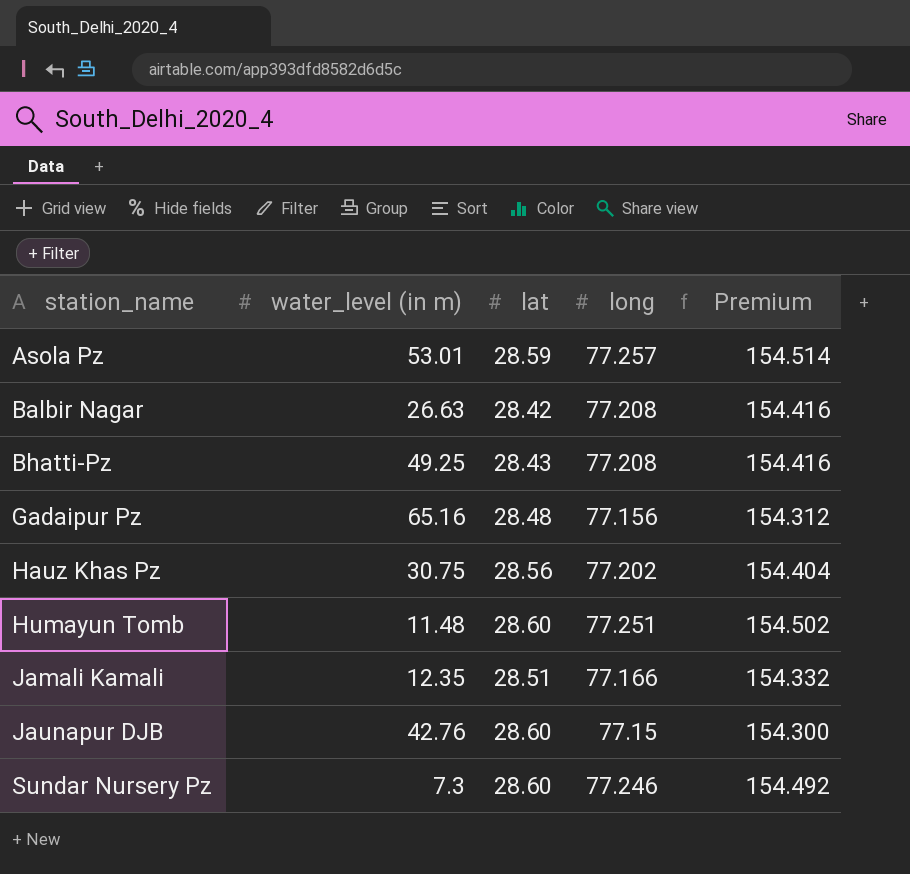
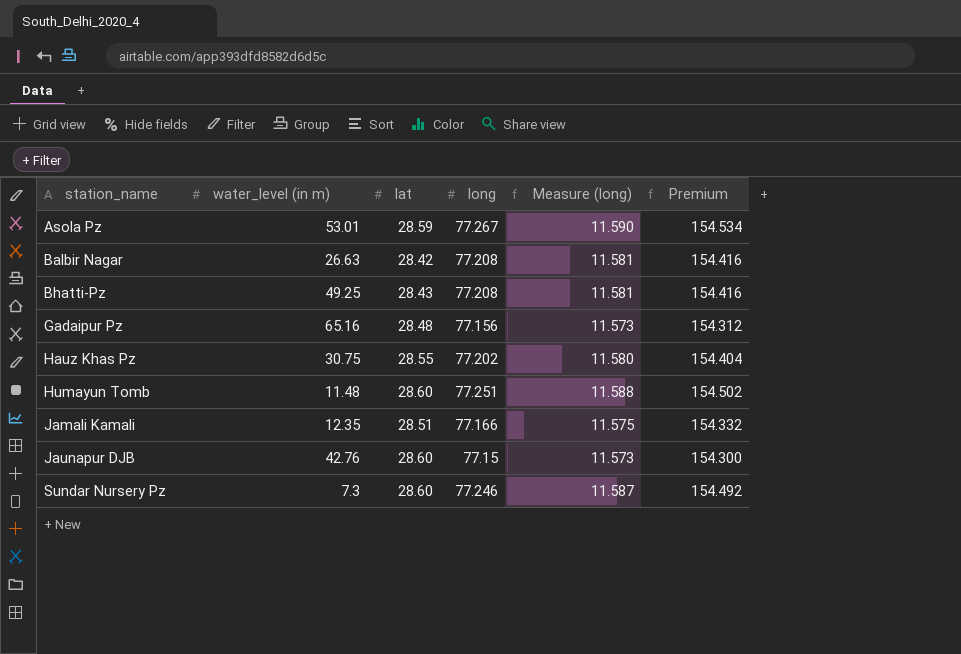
column Measure (long) | formula: none -> [long] * 0.15
Asola Pz | long: 77.257 -> 77.267
Asola Pz | Premium: 154.514 -> 154.534
Hauz Khas Pz | lat: 28.56 -> 28.55

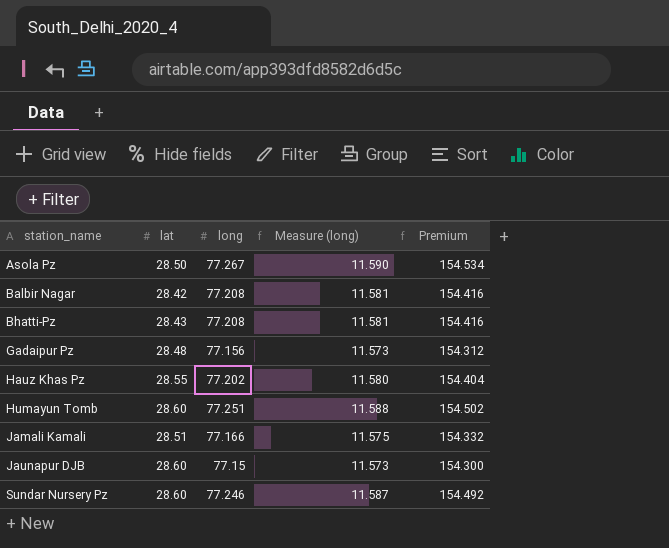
column water_level (in m) | position: 2 -> none
Asola Pz | lat: 28.59 -> 28.50

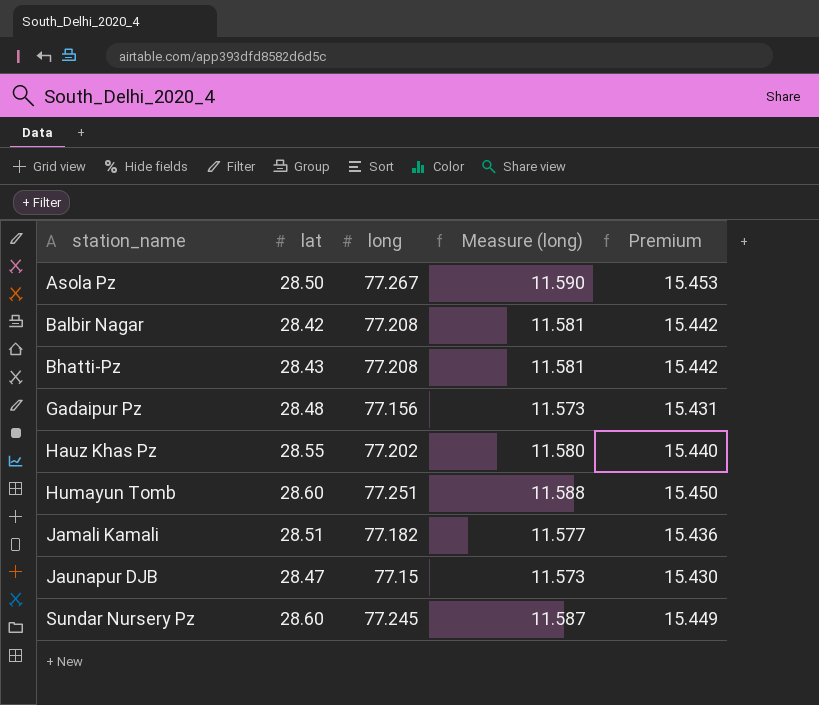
column Premium | formula: [long] * 2 -> [long] * 0.2
Jamali Kamali | long: 77.166 -> 77.182
Jamali Kamali | Measure (long): 11.575 -> 11.577
Jaunapur DJB | lat: 28.60 -> 28.47
Sundar Nursery Pz | long: 77.246 -> 77.245

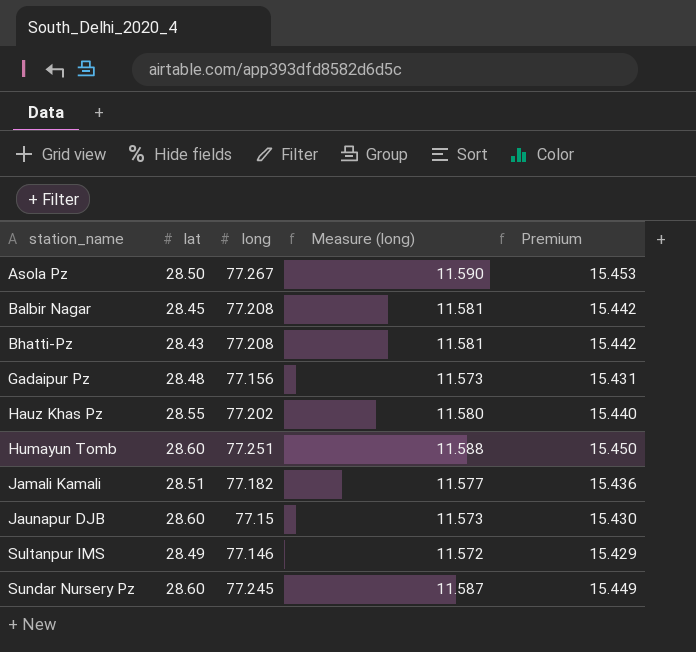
Balbir Nagar | lat: 28.42 -> 28.45
Jaunapur DJB | lat: 28.47 -> 28.60
row Sultanpur IMS: none -> 28.49 | 77.146 | 11.572 | 15.429

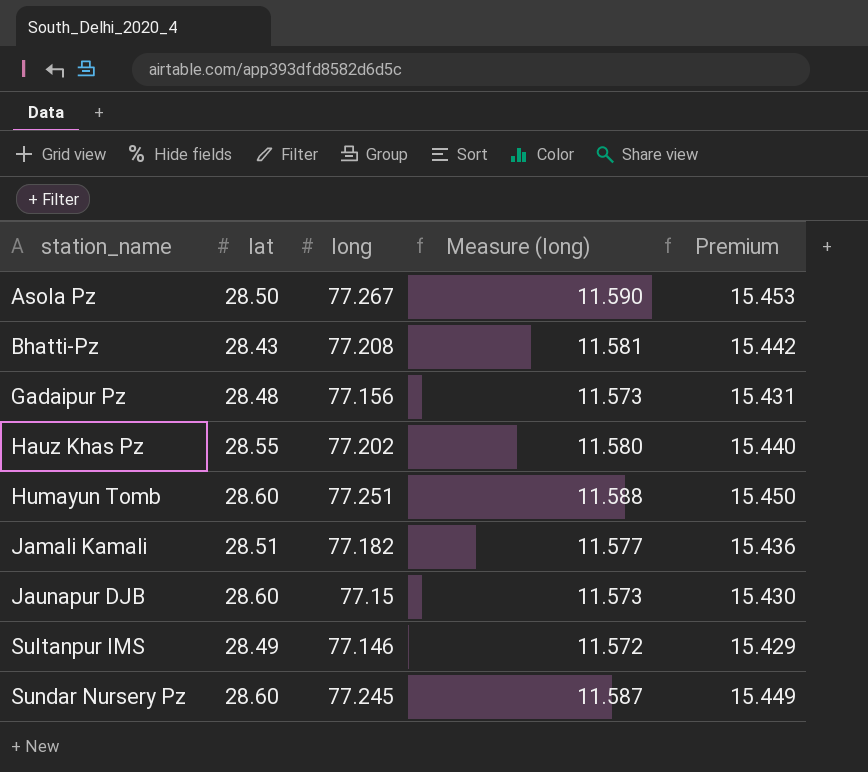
row Balbir Nagar: 28.45 | 77.208 | 11.581 | 15.442 -> none

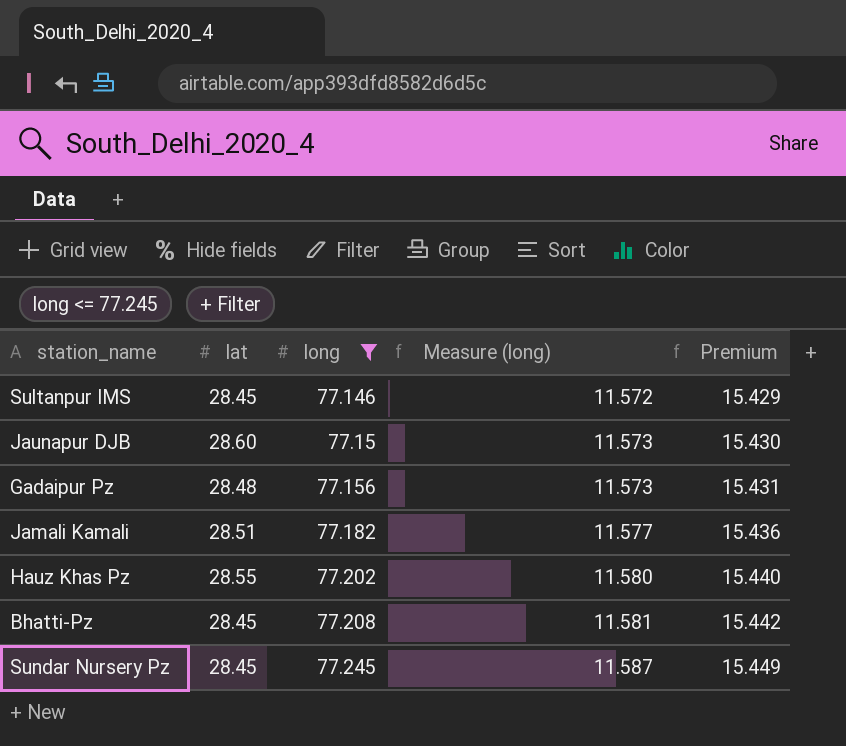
filter: none -> long <= 77.245
row order: station_name ascending -> long ascending
Sultanpur IMS | lat: 28.49 -> 28.45
Bhatti-Pz | lat: 28.43 -> 28.45
Sundar Nursery Pz | lat: 28.60 -> 28.45

